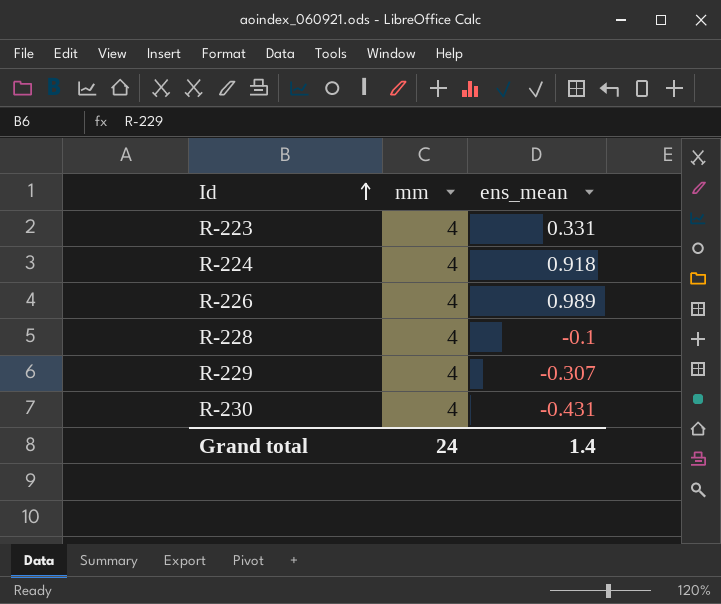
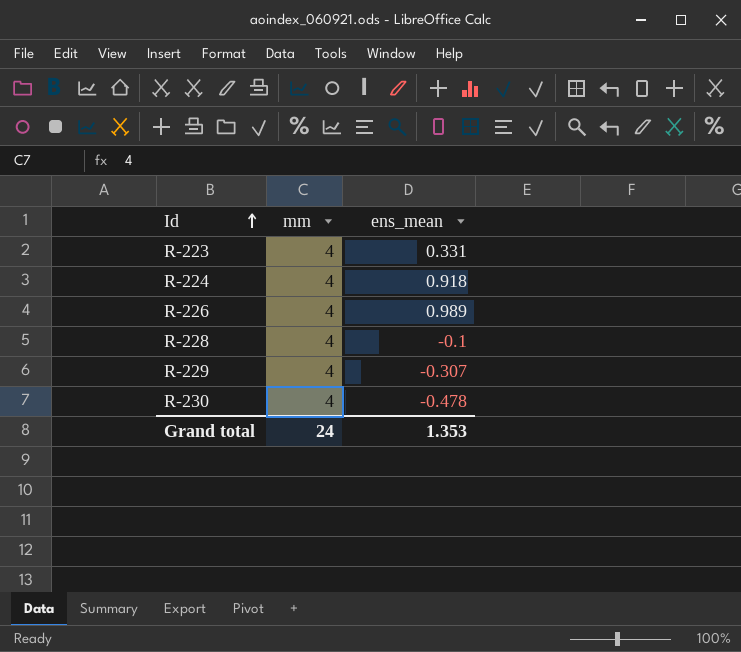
R-230 | ens_mean: -0.431 -> -0.478
Grand total | ens_mean: 1.4 -> 1.353

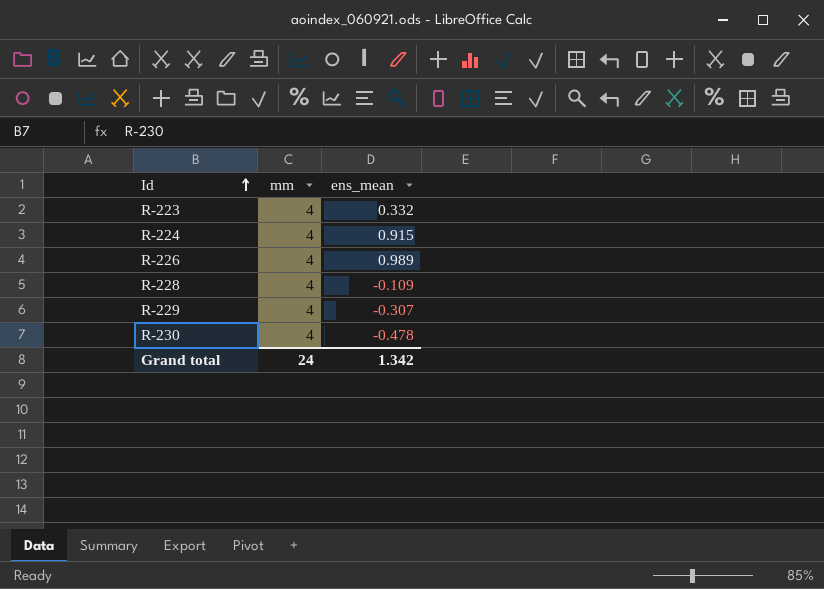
R-223 | ens_mean: 0.331 -> 0.332
R-224 | ens_mean: 0.918 -> 0.915
R-228 | ens_mean: -0.1 -> -0.109
Grand total | ens_mean: 1.353 -> 1.342

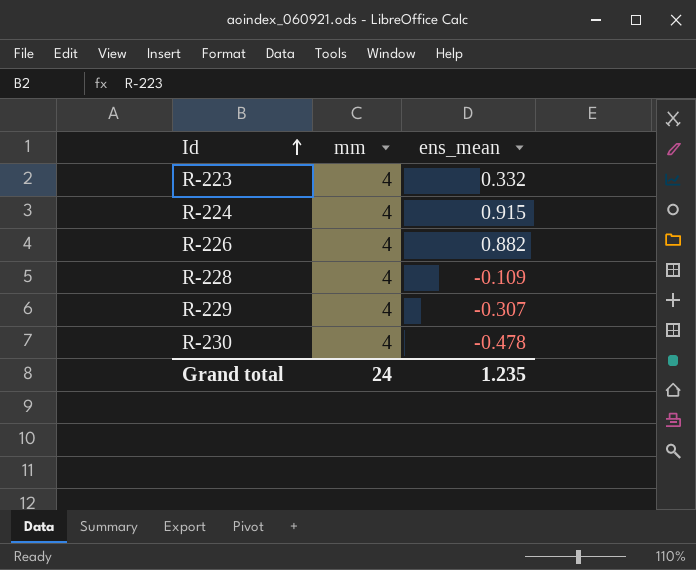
R-226 | ens_mean: 0.989 -> 0.882
Grand total | ens_mean: 1.342 -> 1.235

